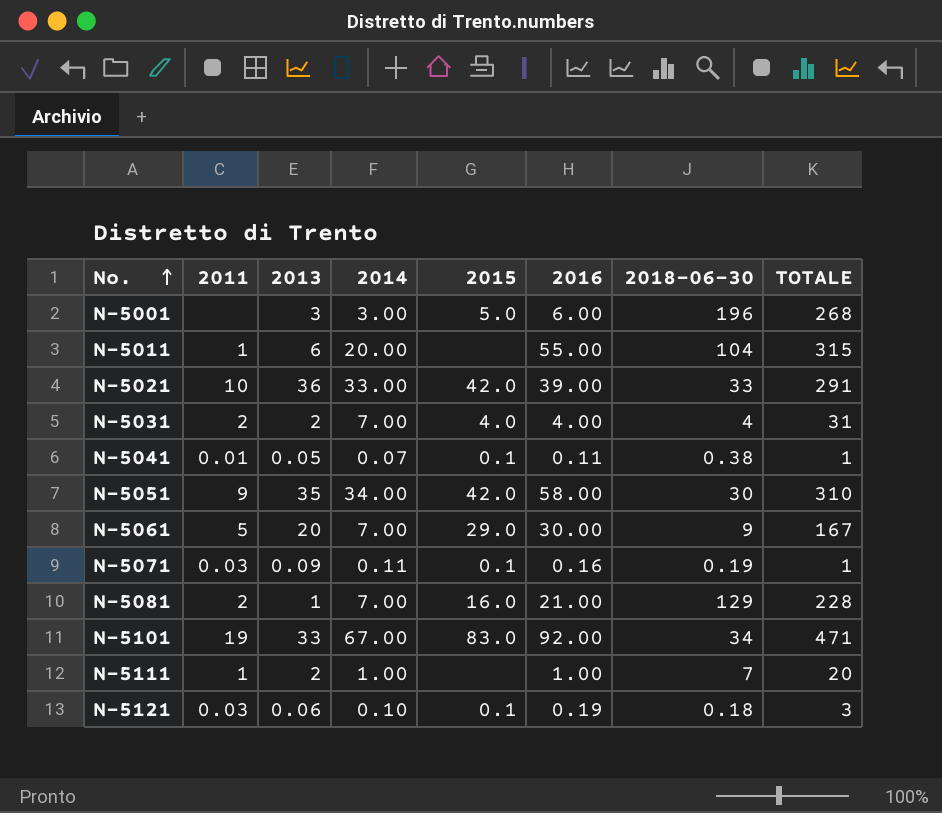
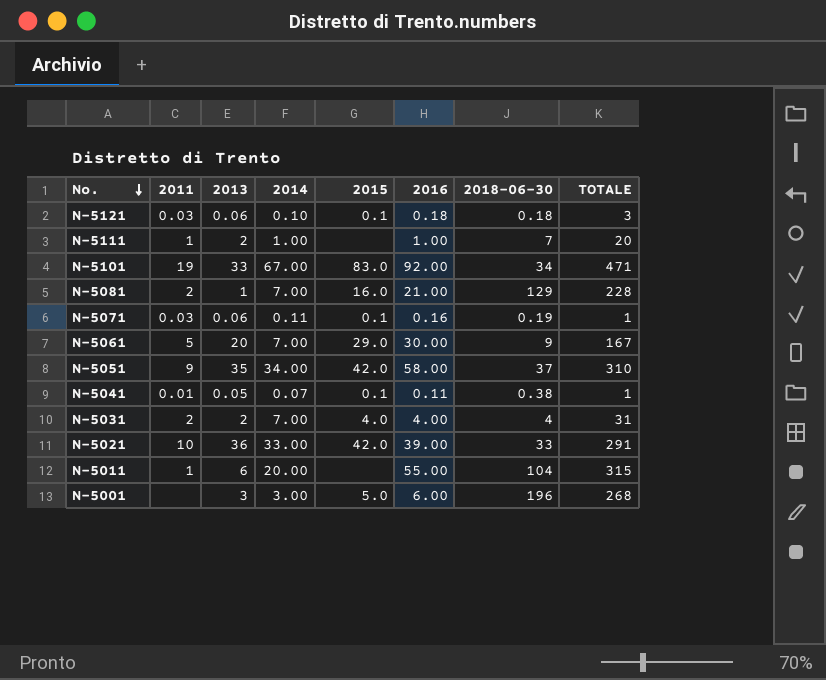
row order: No. ascending -> No. descending
N-5121 | 2016: 0.19 -> 0.18
N-5071 | 2013: 0.09 -> 0.06
N-5051 | 2018-06-30: 30 -> 37

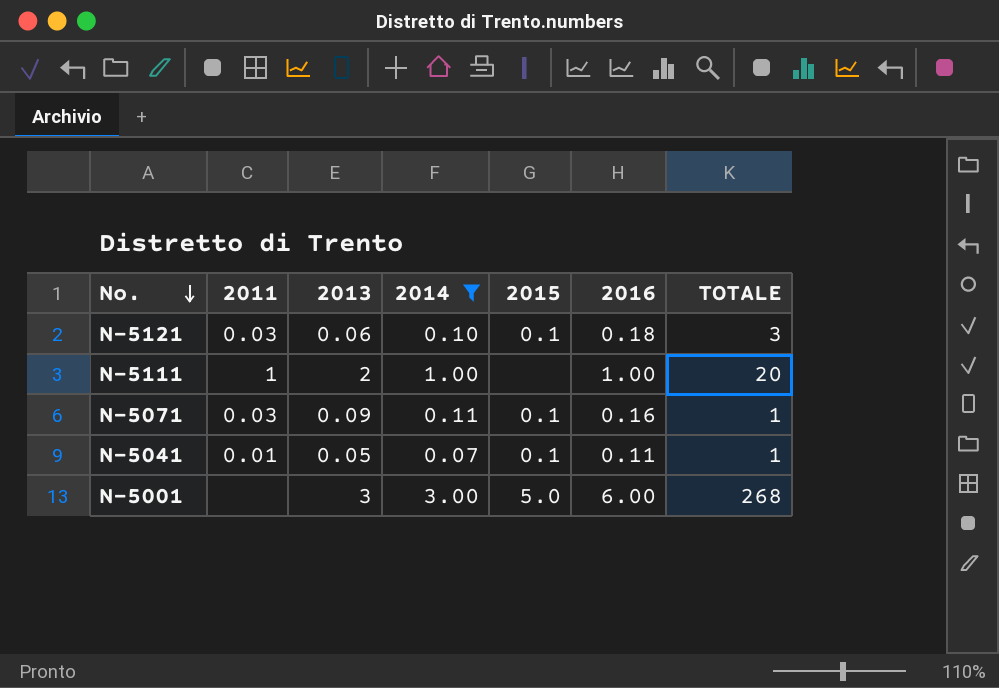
filter: none -> 2014 <= 3.00
column 2018-06-30 | position: 7 -> none
N-5071 | 2013: 0.06 -> 0.09

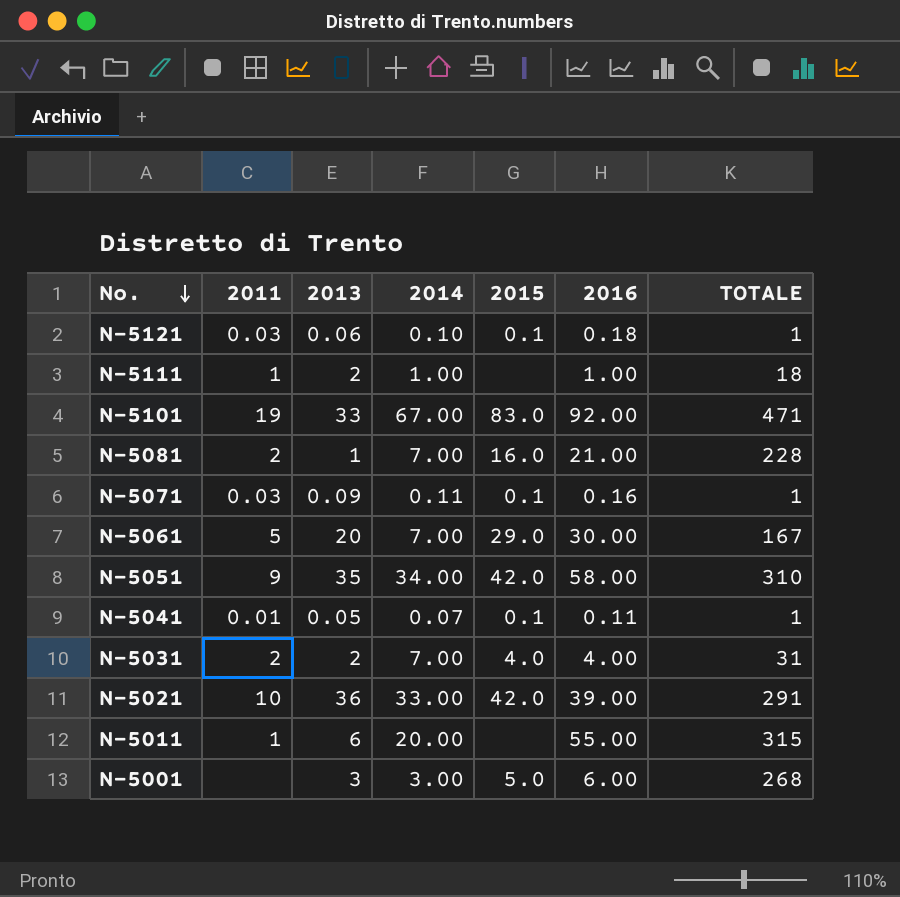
filter: 2014 <= 3.00 -> none
N-5121 | TOTALE: 3 -> 1
N-5111 | TOTALE: 20 -> 18

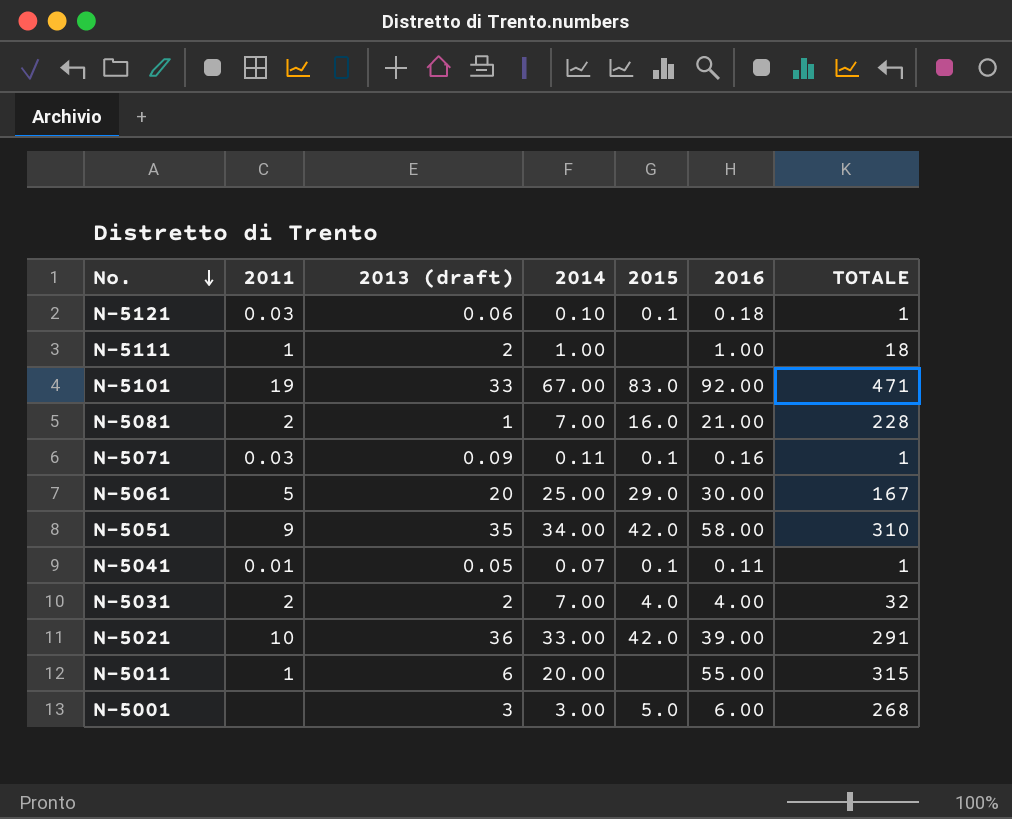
column name: 2013 -> 2013 (draft)
N-5061 | 2014: 7.00 -> 25.00
N-5031 | TOTALE: 31 -> 32

